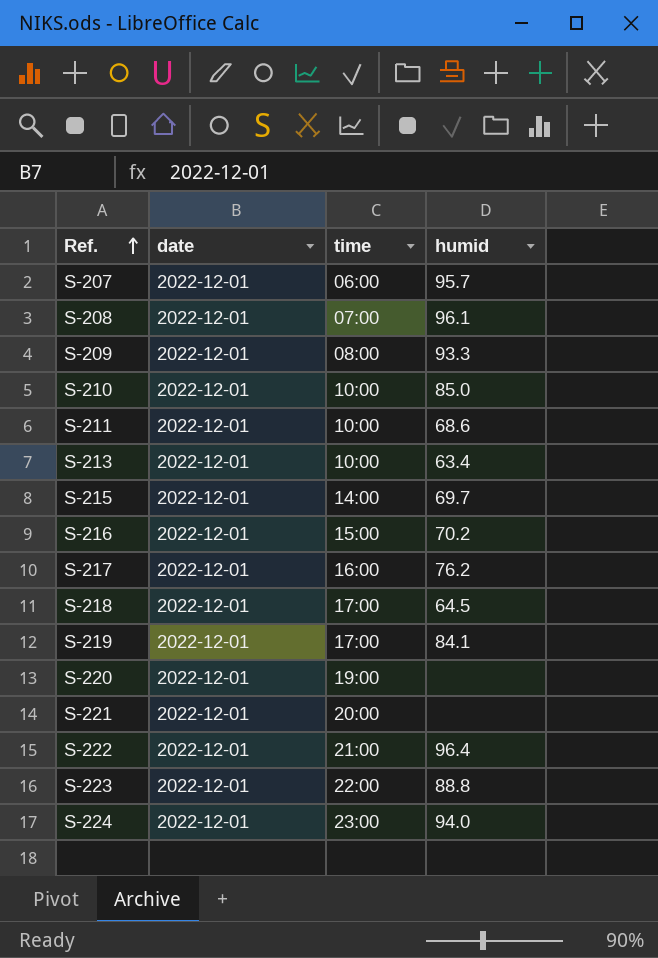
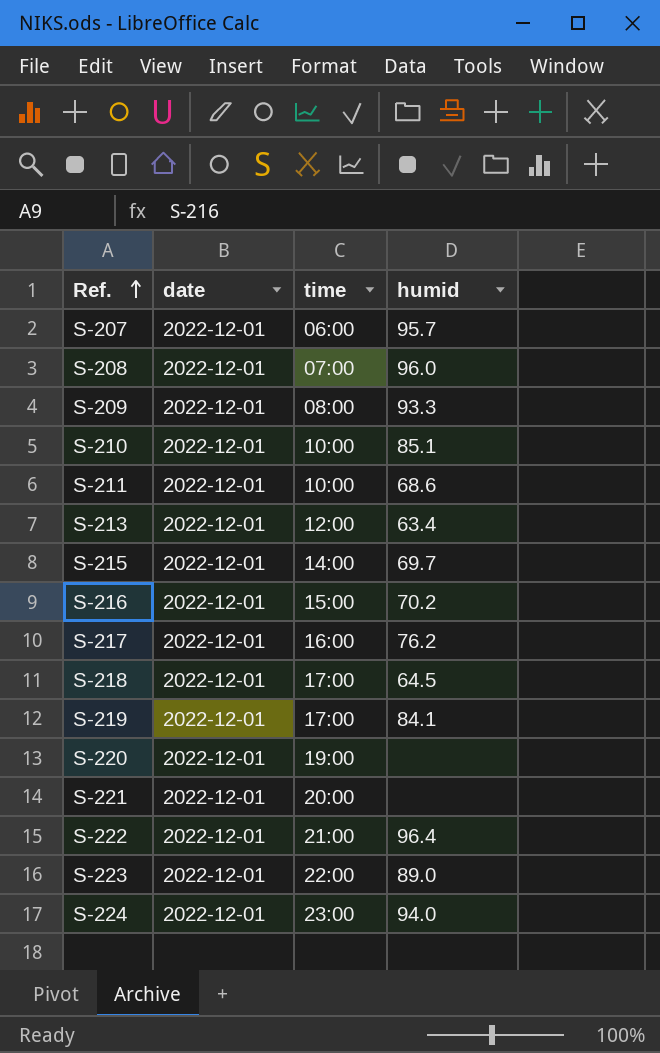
S-208 | humid: 96.1 -> 96.0
S-210 | humid: 85.0 -> 85.1
S-213 | time: 10:00 -> 12:00
S-223 | humid: 88.8 -> 89.0

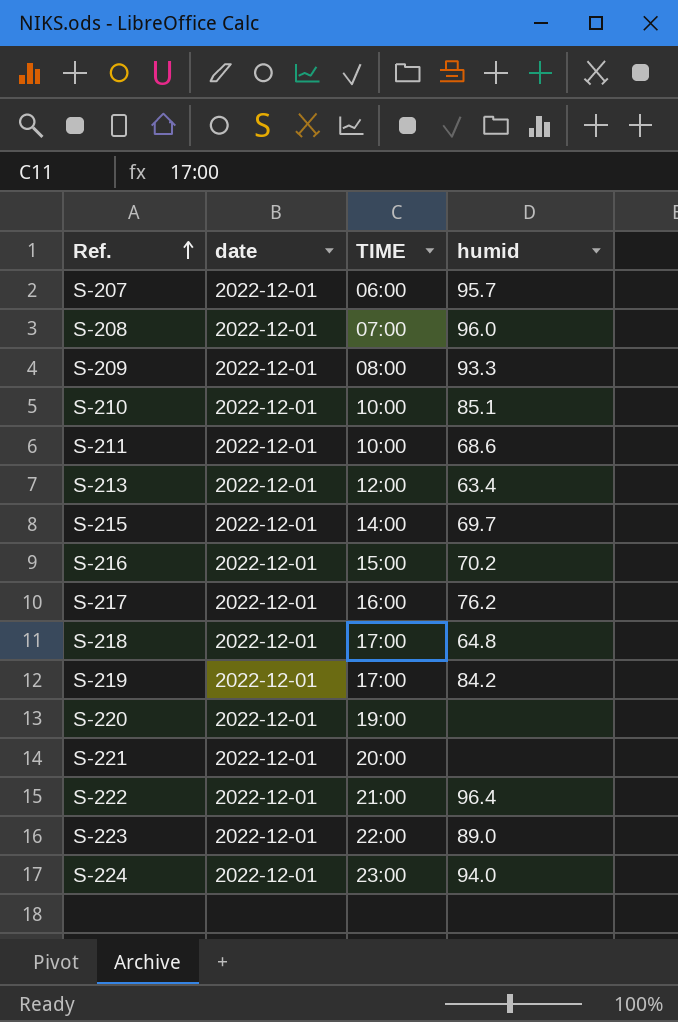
column name: time -> TIME
S-218 | humid: 64.5 -> 64.8
S-219 | humid: 84.1 -> 84.2

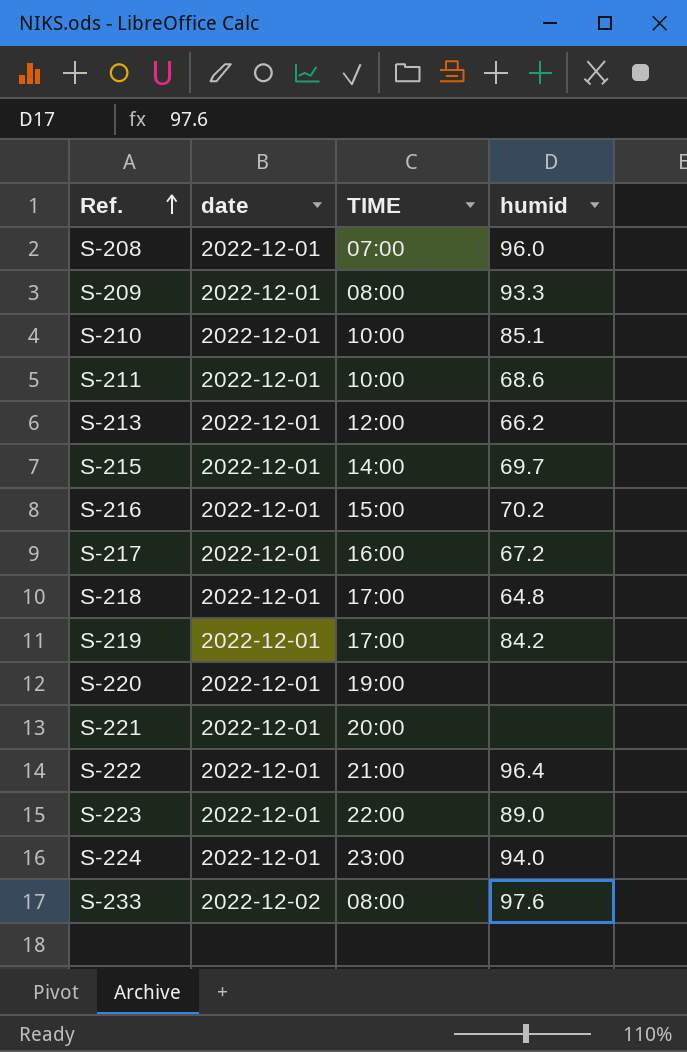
row S-207: 2022-12-01 | 06:00 | 95.7 -> none
S-213 | humid: 63.4 -> 66.2
S-217 | humid: 76.2 -> 67.2
row S-233: none -> 2022-12-02 | 08:00 | 97.6

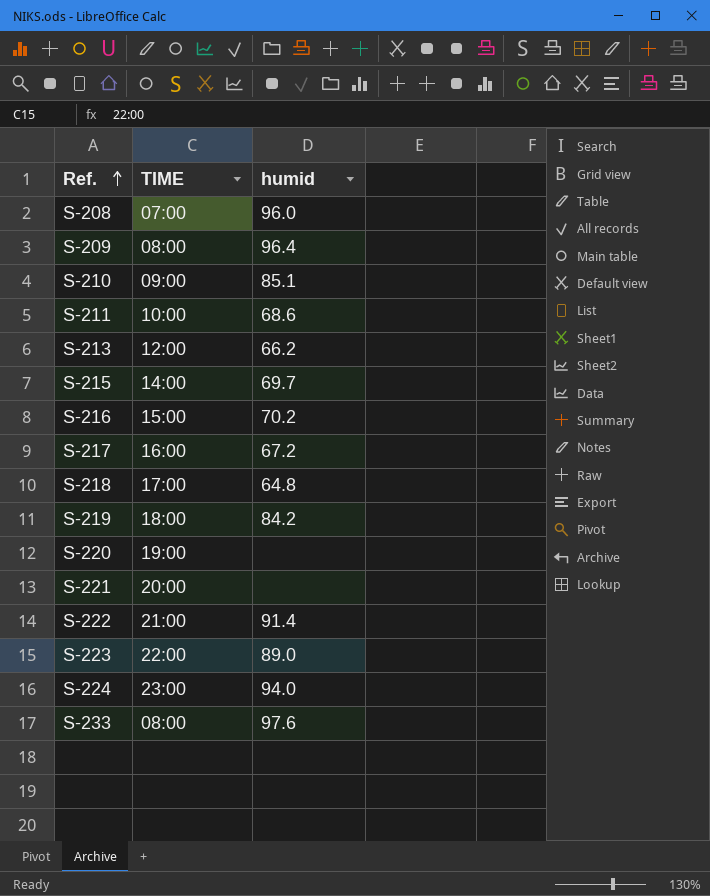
column date | position: 2 -> none
S-209 | humid: 93.3 -> 96.4
S-210 | TIME: 10:00 -> 09:00
S-219 | TIME: 17:00 -> 18:00
S-222 | humid: 96.4 -> 91.4

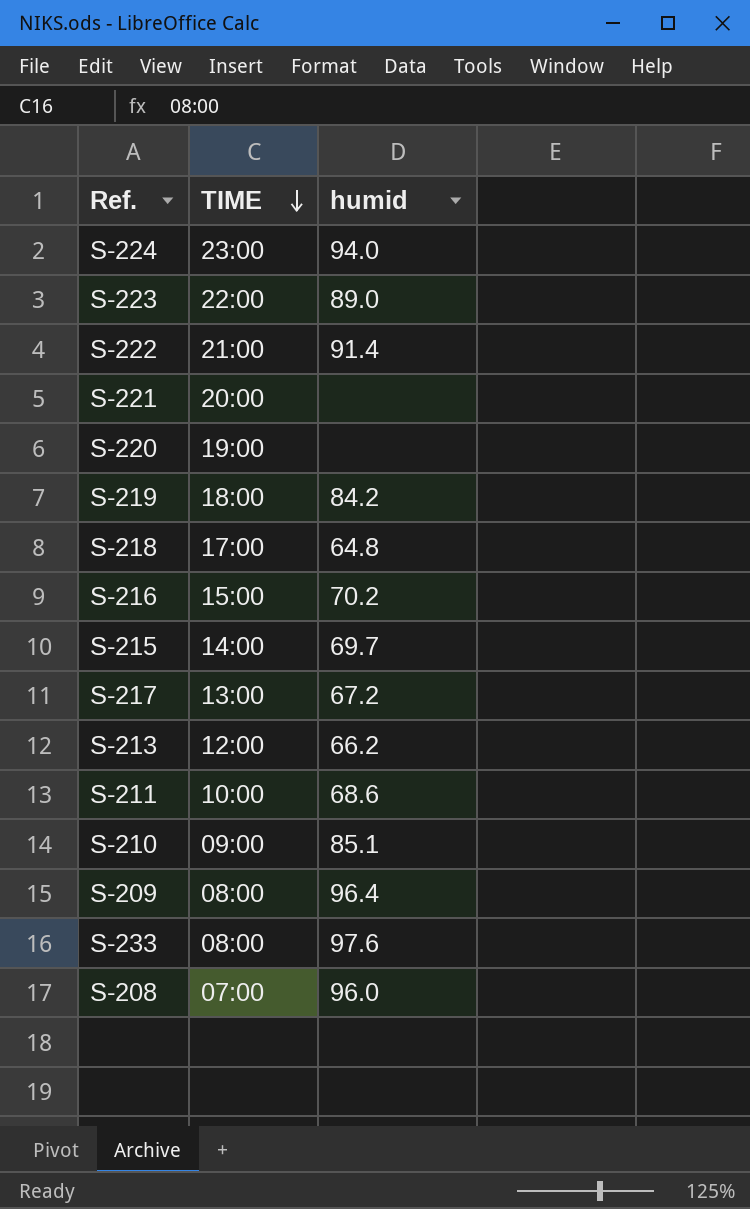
row order: Ref. ascending -> TIME descending
S-217 | TIME: 16:00 -> 13:00

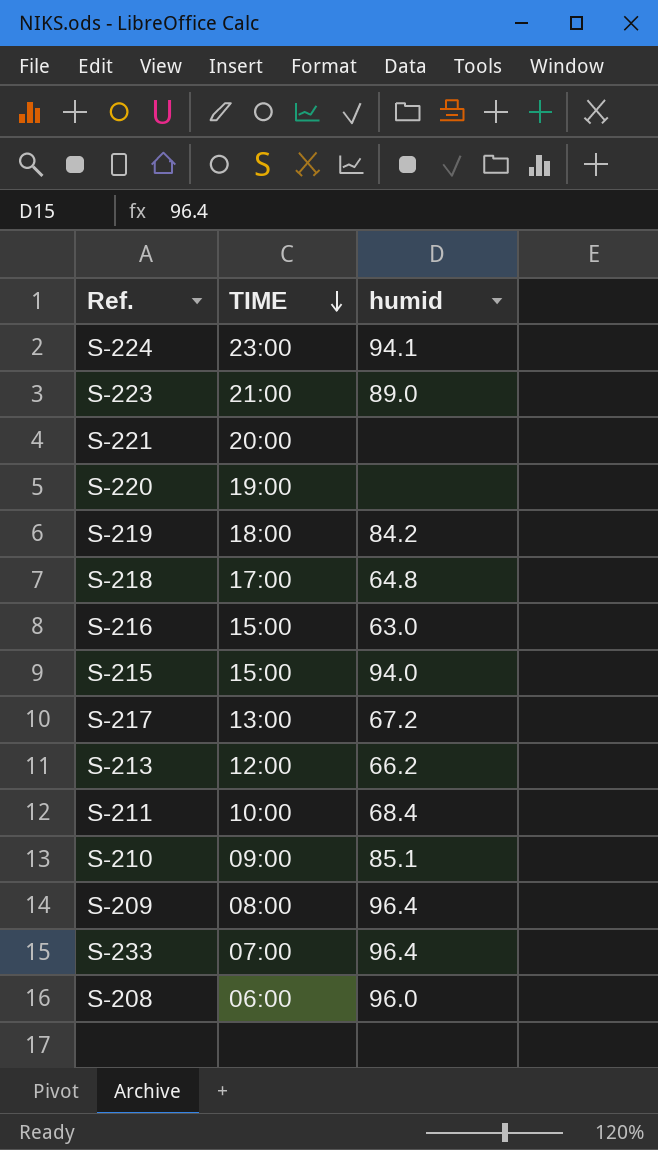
row S-222: 21:00 | 91.4 -> none
S-224 | humid: 94.0 -> 94.1
S-223 | TIME: 22:00 -> 21:00
S-216 | humid: 70.2 -> 63.0
S-215 | TIME: 14:00 -> 15:00
S-215 | humid: 69.7 -> 94.0
S-211 | humid: 68.6 -> 68.4
S-233 | TIME: 08:00 -> 07:00
S-233 | humid: 97.6 -> 96.4
S-208 | TIME: 07:00 -> 06:00

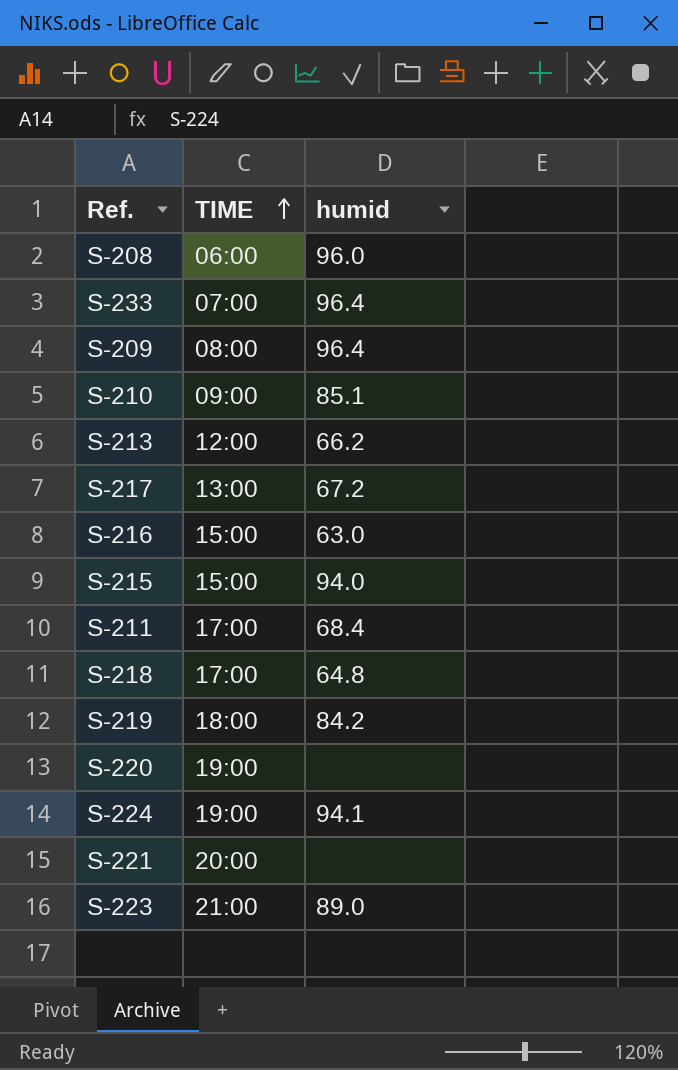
row order: TIME descending -> TIME ascending
S-211 | TIME: 10:00 -> 17:00
S-224 | TIME: 23:00 -> 19:00

